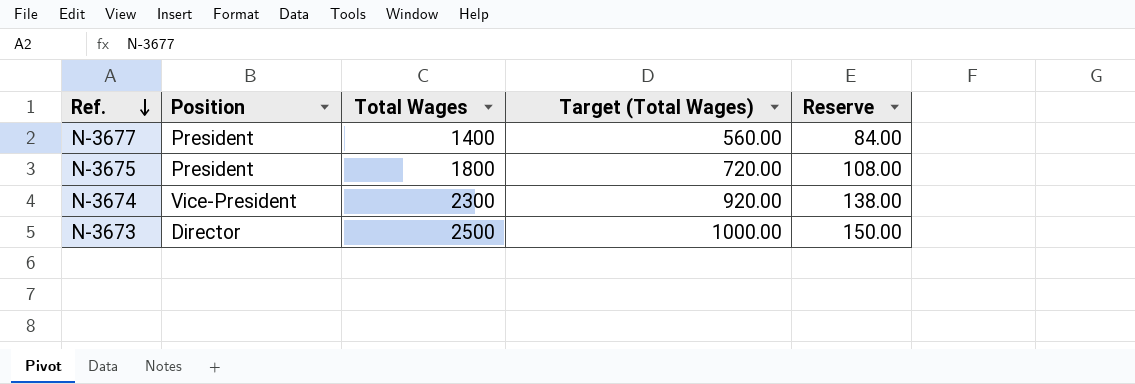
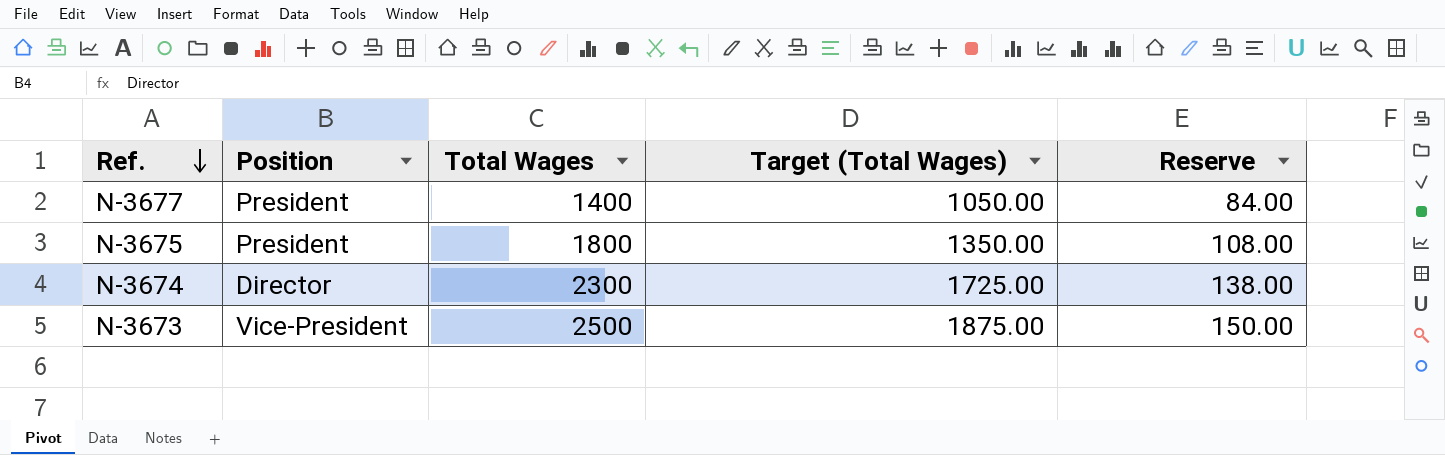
column Target (Total Wages) | formula: [Total Wages] * 0.4 -> [Total Wages] * 0.75
N-3674 | Position: Vice-President -> Director
N-3673 | Position: Director -> Vice-President

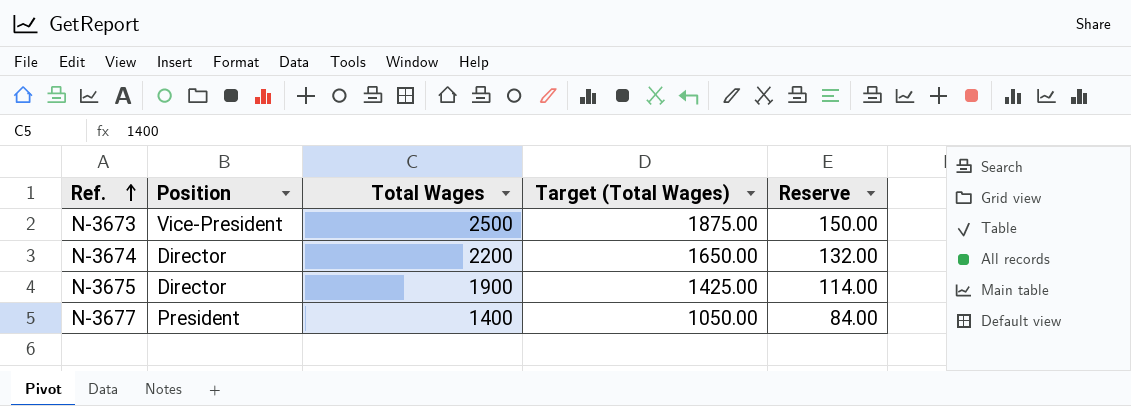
row order: Ref. descending -> Ref. ascending
N-3674 | Total Wages: 2300 -> 2200
N-3674 | Target (Total Wages): 1725.00 -> 1650.00
N-3674 | Reserve: 138.00 -> 132.00
N-3675 | Position: President -> Director
N-3675 | Total Wages: 1800 -> 1900
N-3675 | Target (Total Wages): 1350.00 -> 1425.00
N-3675 | Reserve: 108.00 -> 114.00

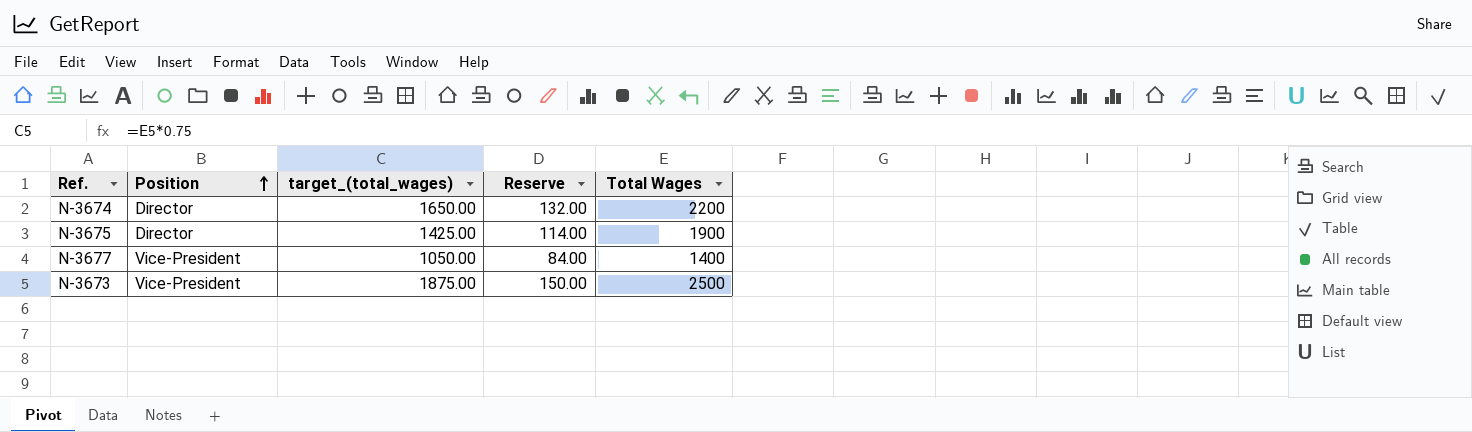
row order: Ref. ascending -> Position ascending
column name: Target (Total Wages) -> target_(total_wages)
column Total Wages | position: 3 -> 5
N-3677 | Position: President -> Vice-President

